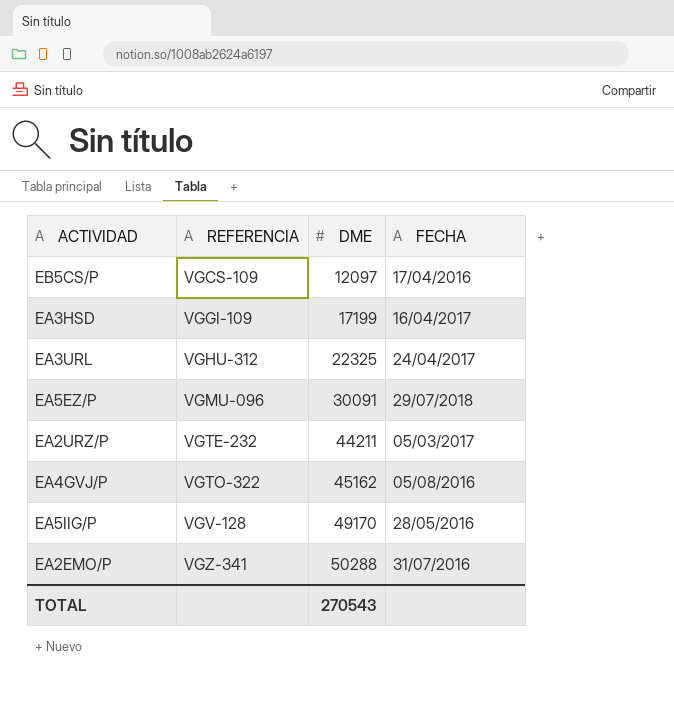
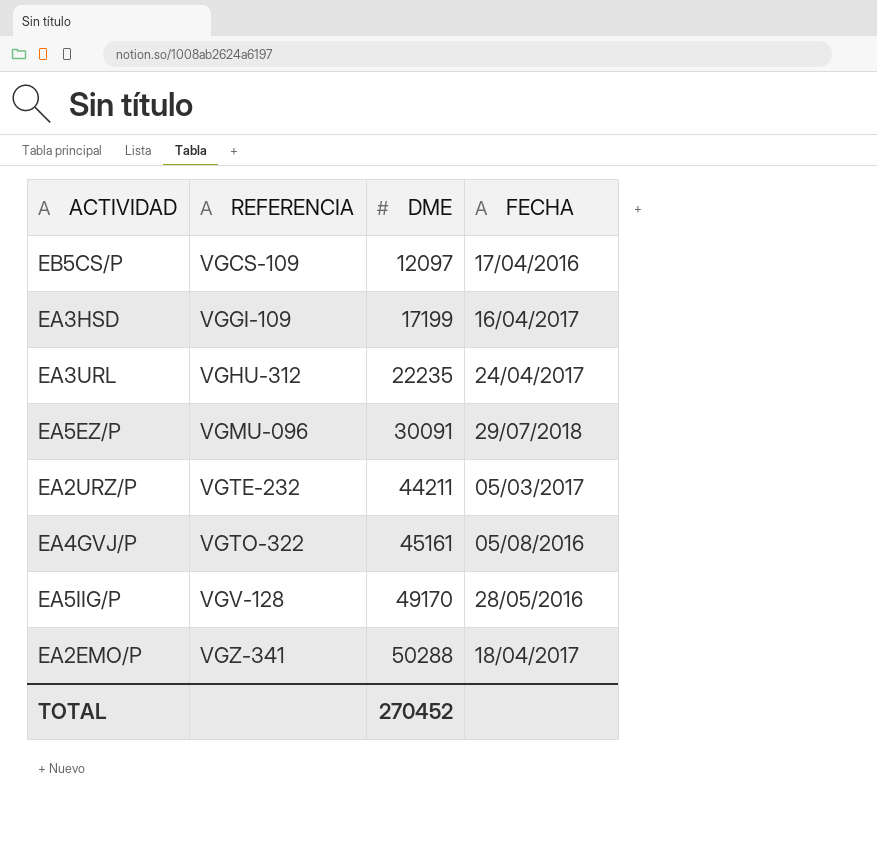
EA3URL | DME: 22325 -> 22235
EA4GVJ/P | DME: 45162 -> 45161
EA2EMO/P | FECHA: 31/07/2016 -> 18/04/2017
TOTAL | DME: 270543 -> 270452

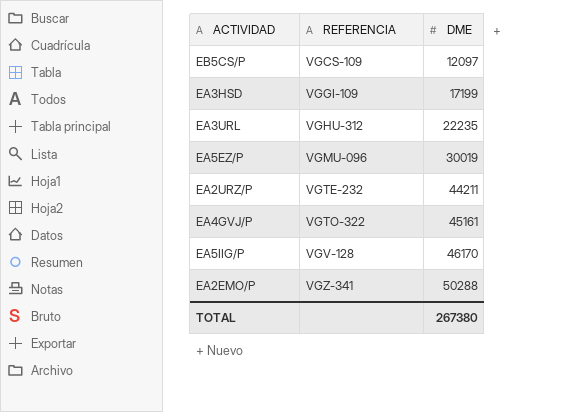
column FECHA | position: 4 -> none
EA5EZ/P | DME: 30091 -> 30019
EA5IIG/P | DME: 49170 -> 46170
TOTAL | DME: 270452 -> 267380

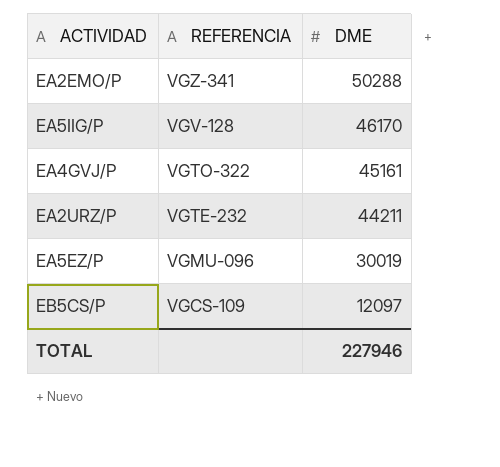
row order: REFERENCIA ascending -> REFERENCIA descending
row EA3HSD: VGGI-109 | 17199 -> none
row EA3URL: VGHU-312 | 22235 -> none
TOTAL | DME: 267380 -> 227946

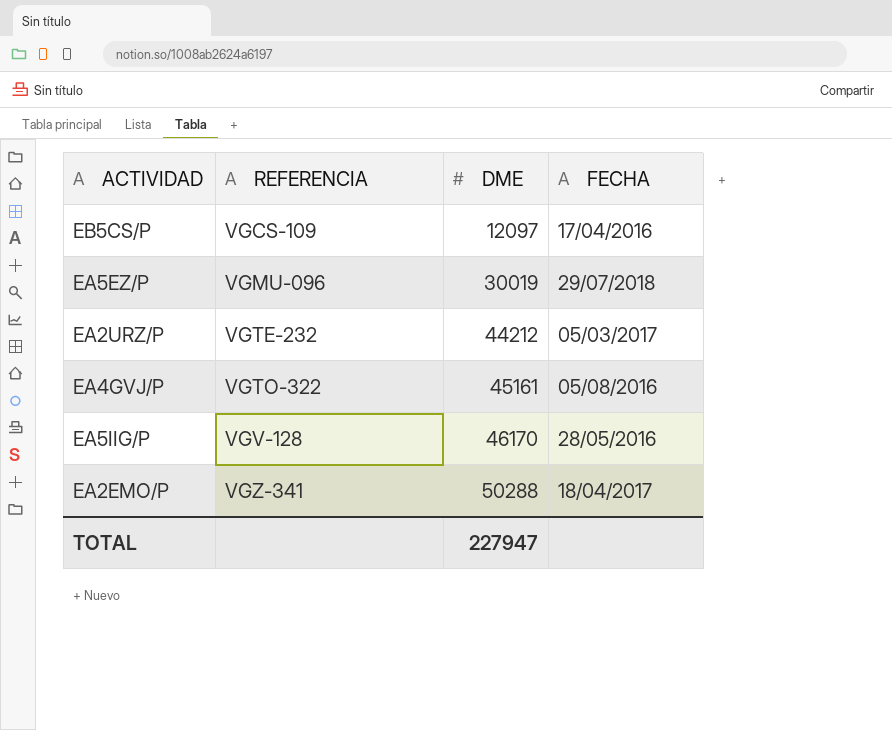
row order: REFERENCIA descending -> REFERENCIA ascending
column FECHA | position: none -> 4
EA2URZ/P | DME: 44211 -> 44212
TOTAL | DME: 227946 -> 227947

